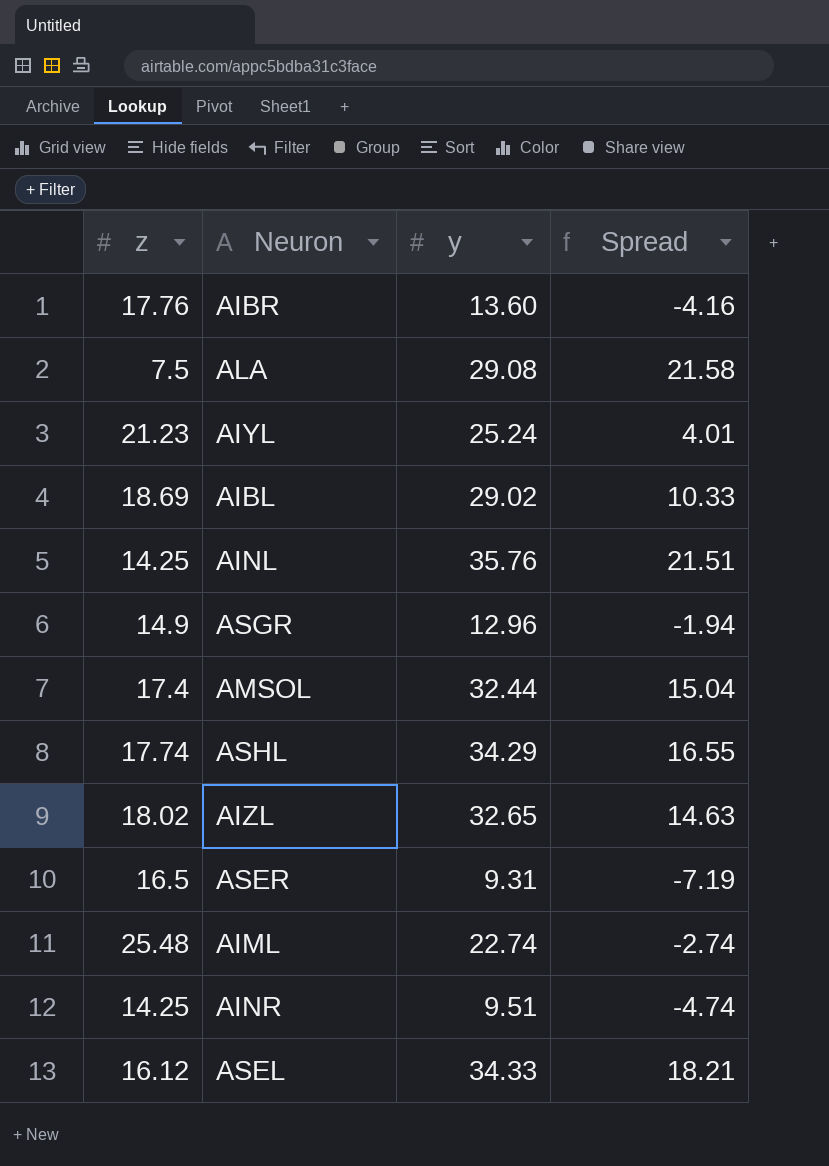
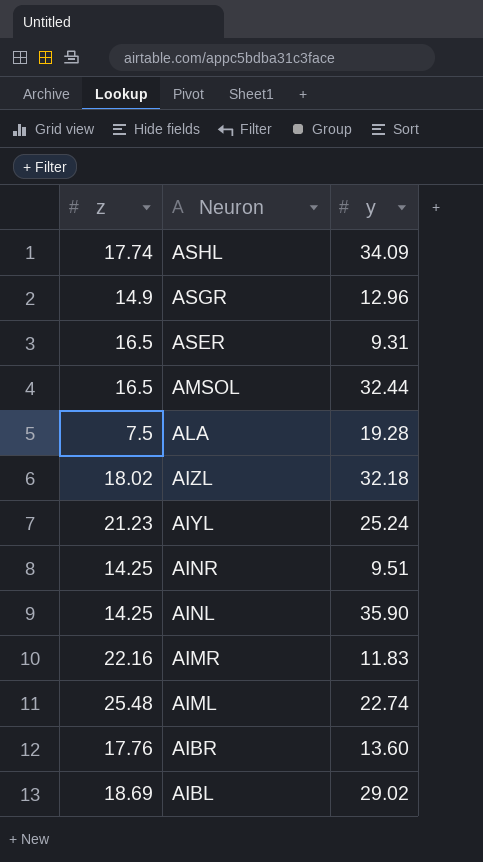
row order: none -> Neuron descending
column Spread | formula: [y] - [z] -> none
row ASEL: 16.12 | 34.33 | 18.21 -> none
ASHL | y: 34.29 -> 34.09
AMSOL | z: 17.4 -> 16.5
ALA | y: 29.08 -> 19.28
AIZL | y: 32.65 -> 32.18
AINL | y: 35.76 -> 35.90
row AIMR: none -> 22.16 | 11.83

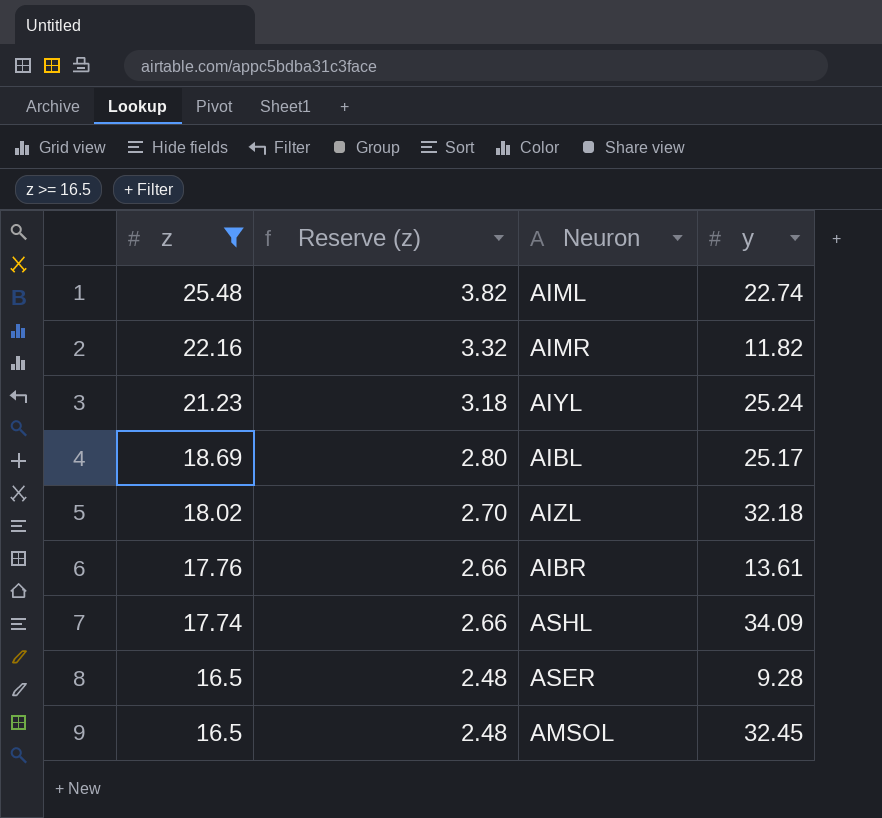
filter: none -> z >= 16.5
row order: Neuron descending -> z descending
column Reserve (z) | formula: none -> [z] * 0.15
AIMR | y: 11.83 -> 11.82
AIBL | y: 29.02 -> 25.17
AIBR | y: 13.60 -> 13.61
ASER | y: 9.31 -> 9.28
AMSOL | y: 32.44 -> 32.45

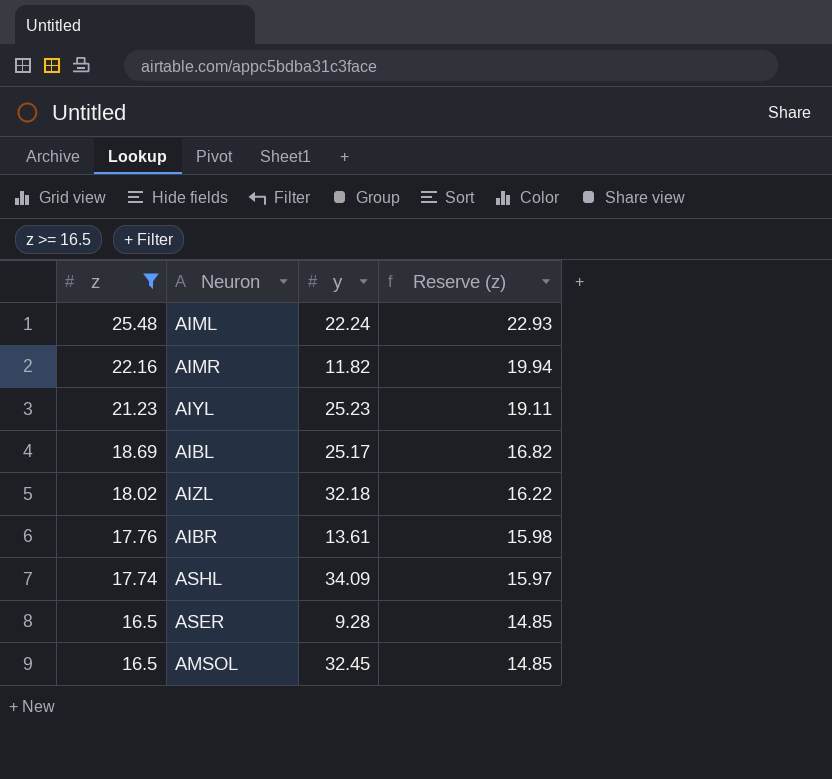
column Reserve (z) | formula: [z] * 0.15 -> [z] * 0.9
column Reserve (z) | position: 2 -> 4
AIML | y: 22.74 -> 22.24
AIYL | y: 25.24 -> 25.23

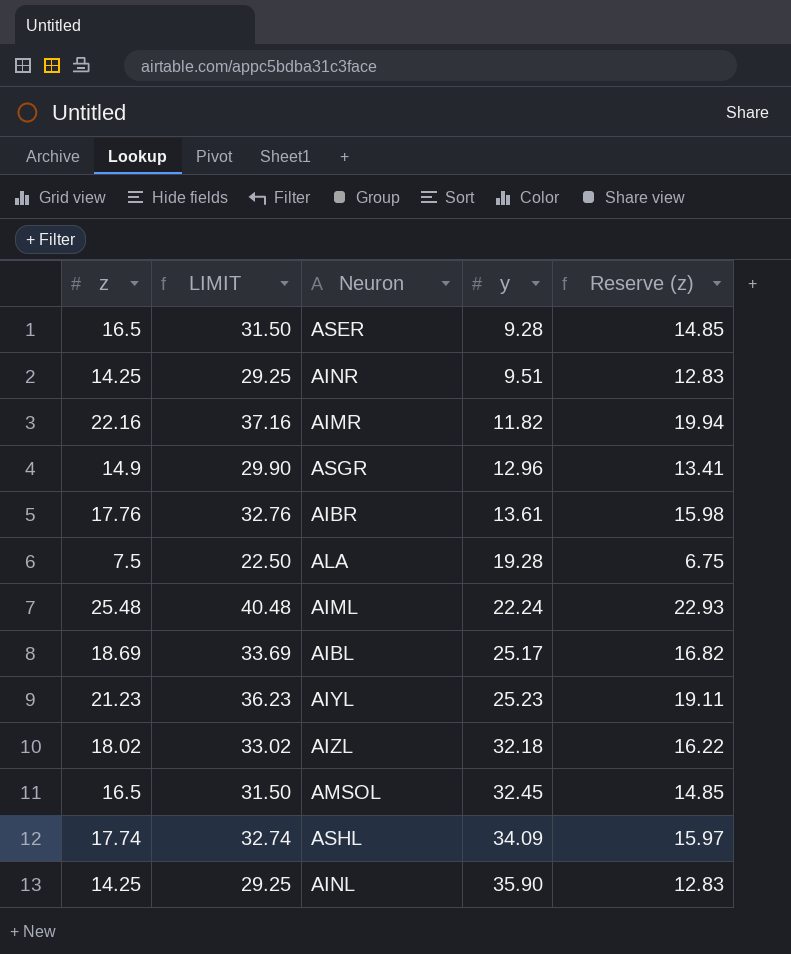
filter: z >= 16.5 -> none
row order: z descending -> y ascending
column LIMIT | formula: none -> [z] + 15

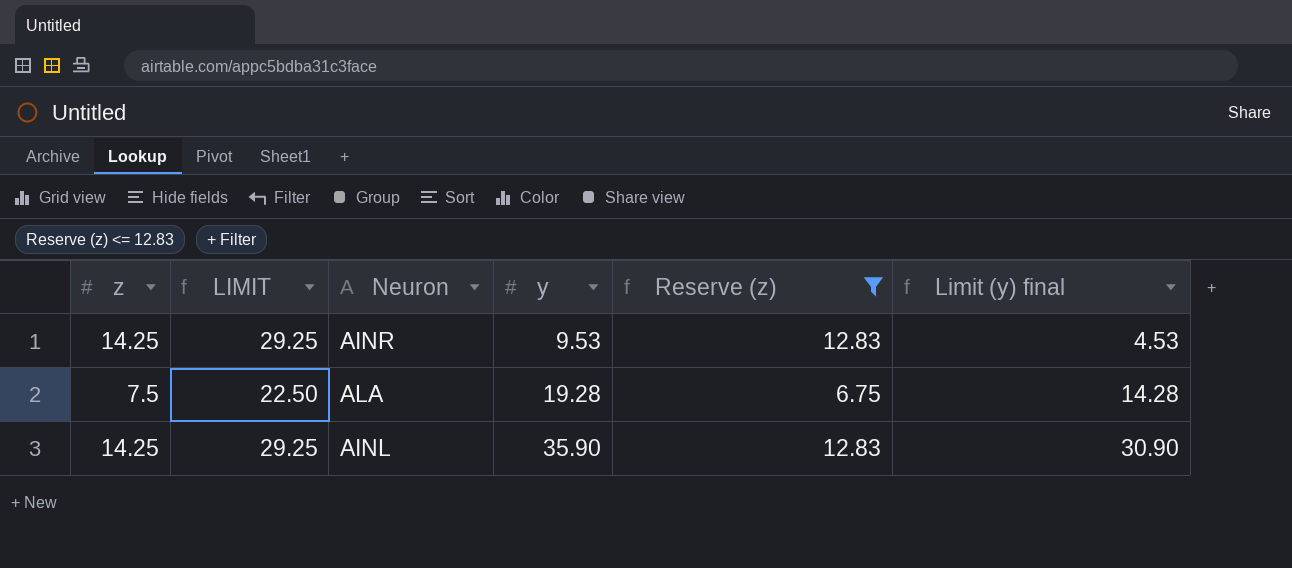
filter: none -> Reserve (z) <= 12.83
column Limit (y) final | formula: none -> [y] - 5
AINR | y: 9.51 -> 9.53

